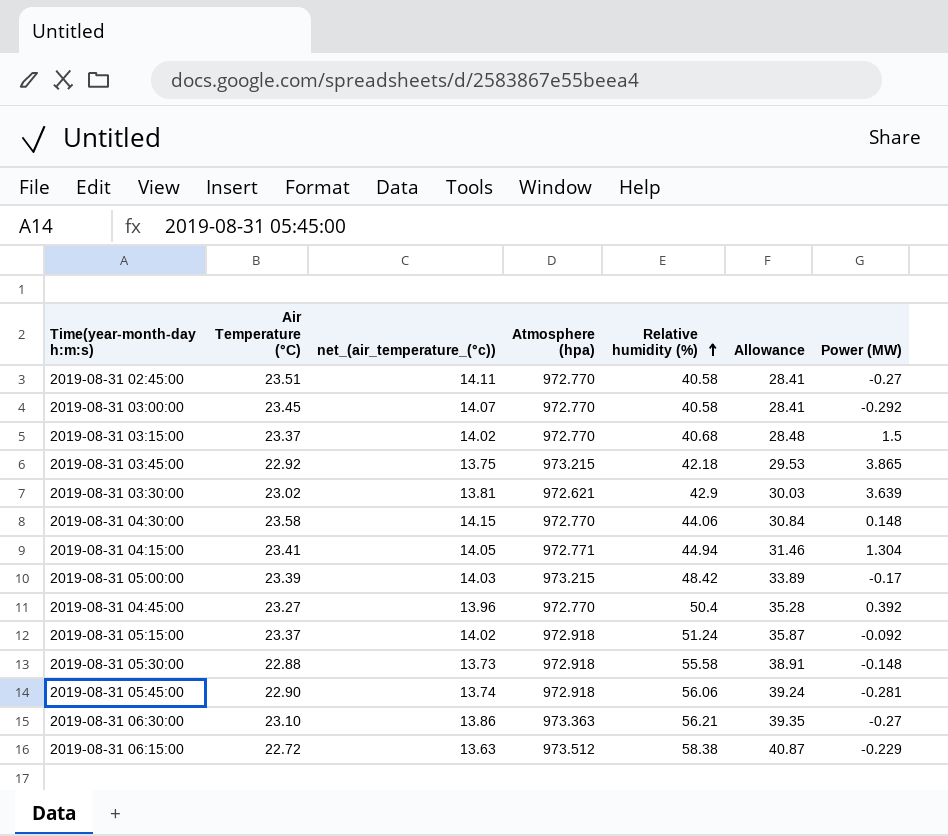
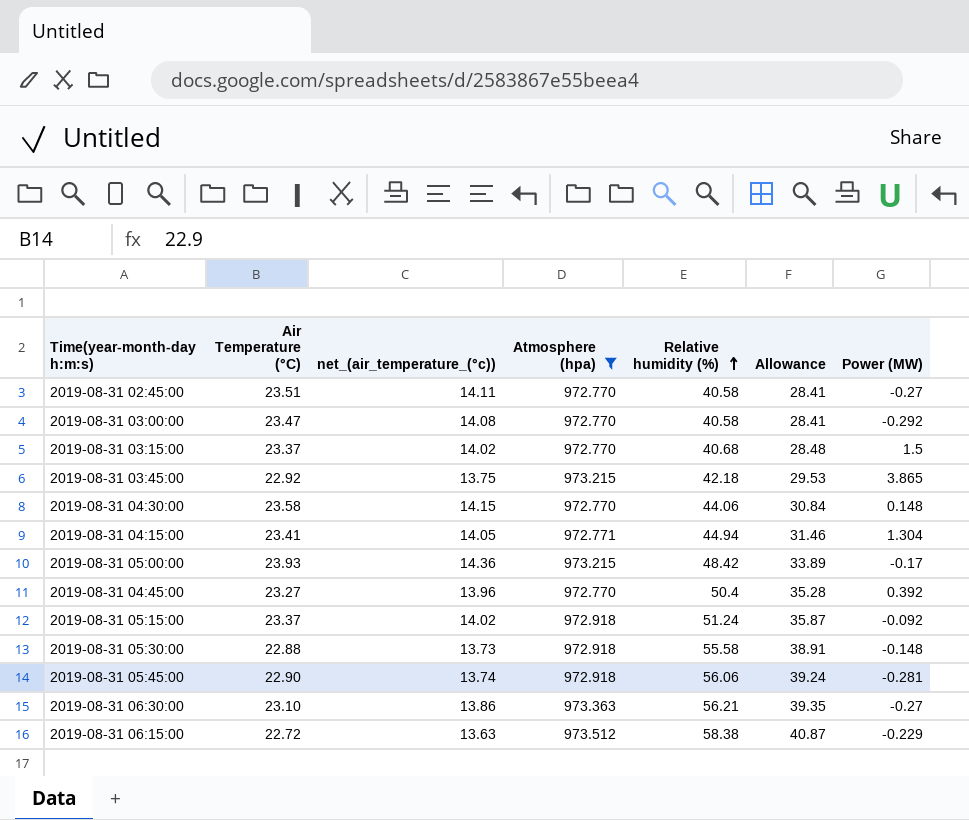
filter: none -> Atmosphere (hpa) != 972.621
2019-08-31 03:00:00 | Air Temperature (°C): 23.45 -> 23.47
2019-08-31 03:00:00 | net_(air_temperature_(°c)): 14.07 -> 14.08
2019-08-31 05:00:00 | Air Temperature (°C): 23.39 -> 23.93
2019-08-31 05:00:00 | net_(air_temperature_(°c)): 14.03 -> 14.36

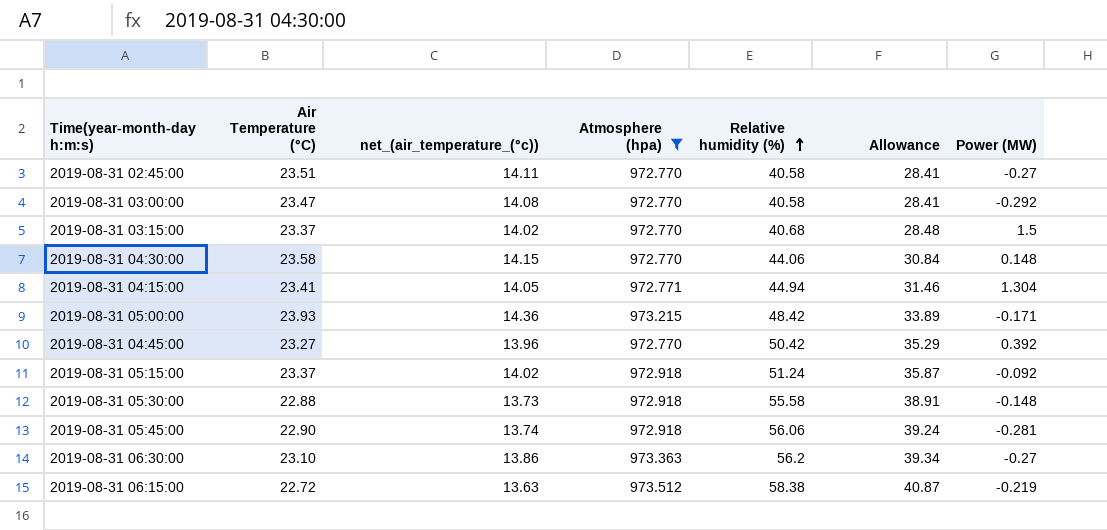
row 2019-08-31 03:45:00: 22.92 | 13.75 | 973.215 | 42.18 | 29.53 | 3.865 -> none
2019-08-31 05:00:00 | Power (MW): -0.17 -> -0.171
2019-08-31 04:45:00 | Relative humidity (%): 50.4 -> 50.42
2019-08-31 04:45:00 | Allowance: 35.28 -> 35.29
2019-08-31 06:30:00 | Relative humidity (%): 56.21 -> 56.2
2019-08-31 06:30:00 | Allowance: 39.35 -> 39.34
2019-08-31 06:15:00 | Power (MW): -0.229 -> -0.219

